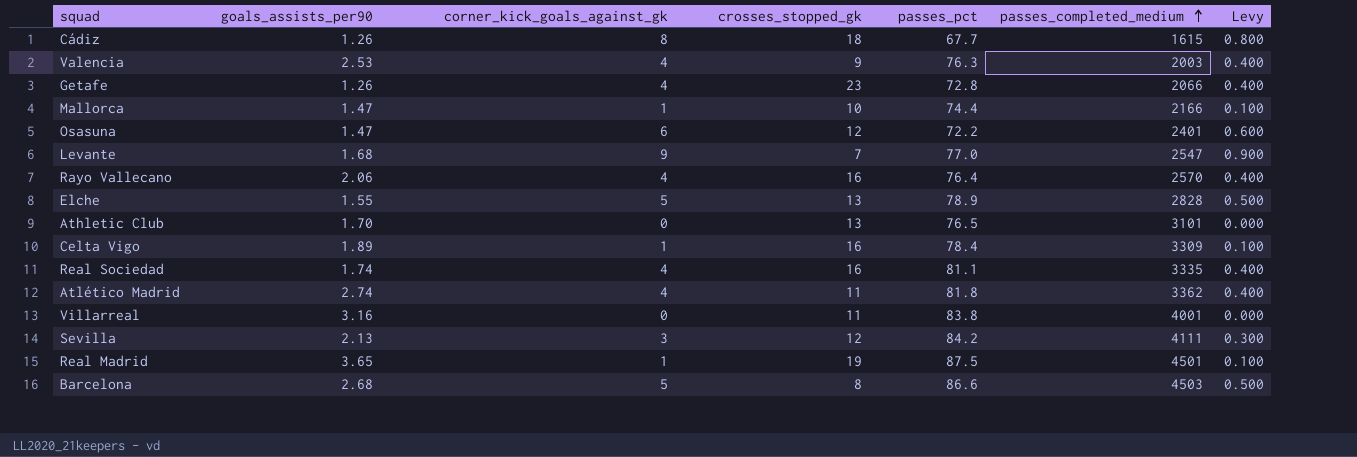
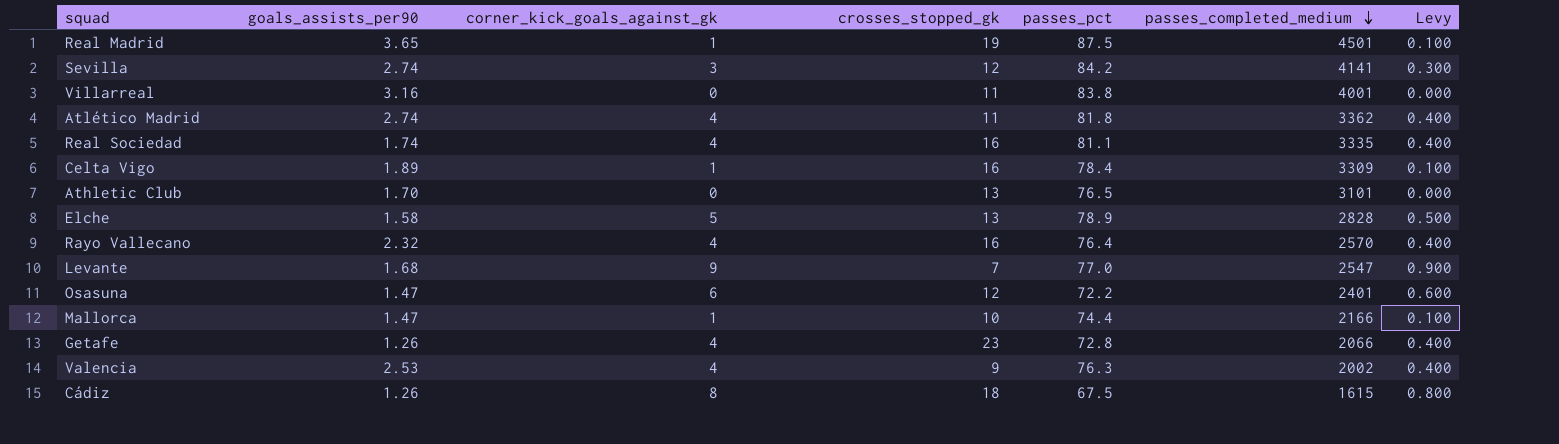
row order: passes_completed_medium ascending -> passes_completed_medium descending
row Barcelona: 2.68 | 5 | 8 | 86.6 | 4503 | 0.500 -> none
Sevilla | goals_assists_per90: 2.13 -> 2.74
Sevilla | passes_completed_medium: 4111 -> 4141
Elche | goals_assists_per90: 1.55 -> 1.58
Rayo Vallecano | goals_assists_per90: 2.06 -> 2.32
Valencia | passes_completed_medium: 2003 -> 2002
Cádiz | passes_pct: 67.7 -> 67.5

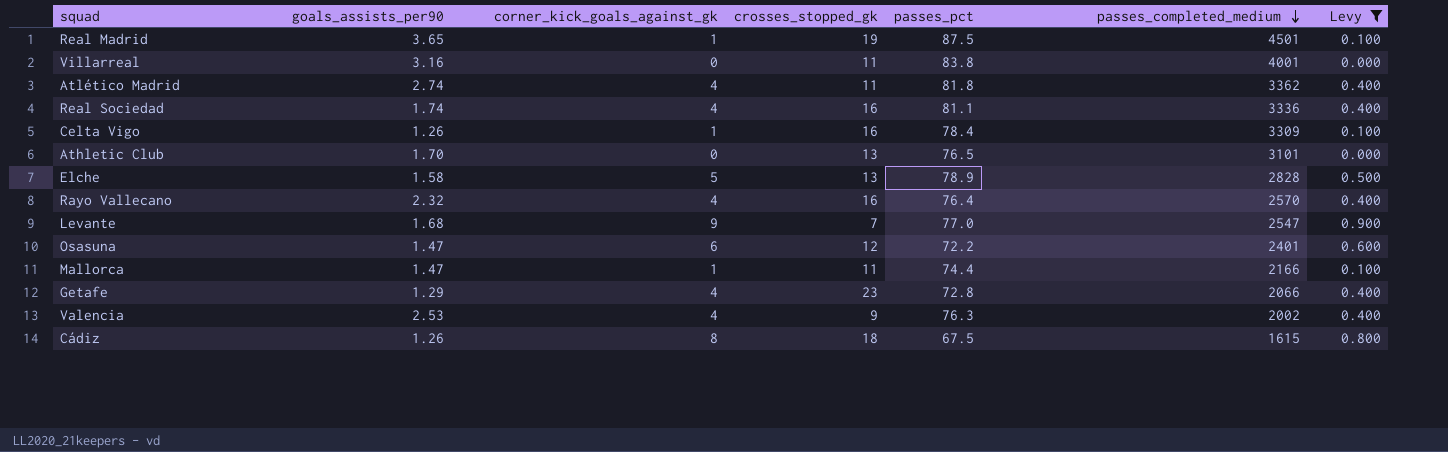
filter: none -> Levy != 0.300
Real Sociedad | passes_completed_medium: 3335 -> 3336
Celta Vigo | goals_assists_per90: 1.89 -> 1.26
Mallorca | crosses_stopped_gk: 10 -> 11
Getafe | goals_assists_per90: 1.26 -> 1.29

